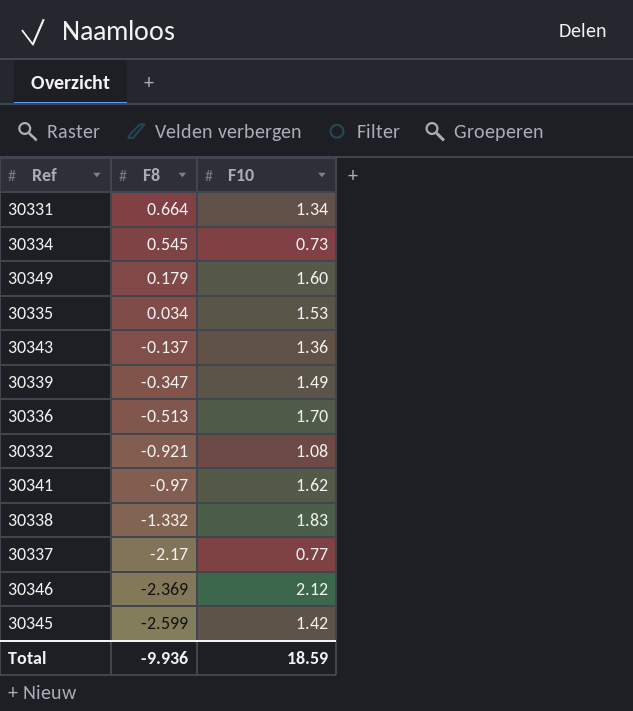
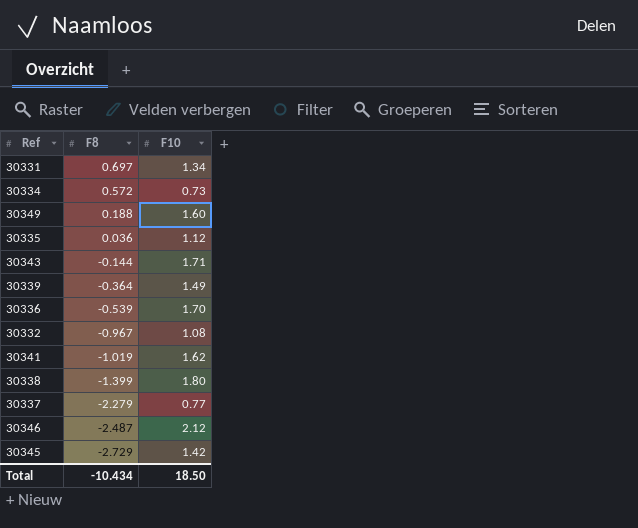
30331 | F8: 0.664 -> 0.697
30334 | F8: 0.545 -> 0.572
30349 | F8: 0.179 -> 0.188
30335 | F8: 0.034 -> 0.036
30335 | F10: 1.53 -> 1.12
30343 | F8: -0.137 -> -0.144
30343 | F10: 1.36 -> 1.71
30339 | F8: -0.347 -> -0.364
30336 | F8: -0.513 -> -0.539
30332 | F8: -0.921 -> -0.967
30341 | F8: -0.97 -> -1.019
30338 | F8: -1.332 -> -1.399
30338 | F10: 1.83 -> 1.80
30337 | F8: -2.17 -> -2.279
30346 | F8: -2.369 -> -2.487
30345 | F8: -2.599 -> -2.729
Total | F8: -9.936 -> -10.434
Total | F10: 18.59 -> 18.50

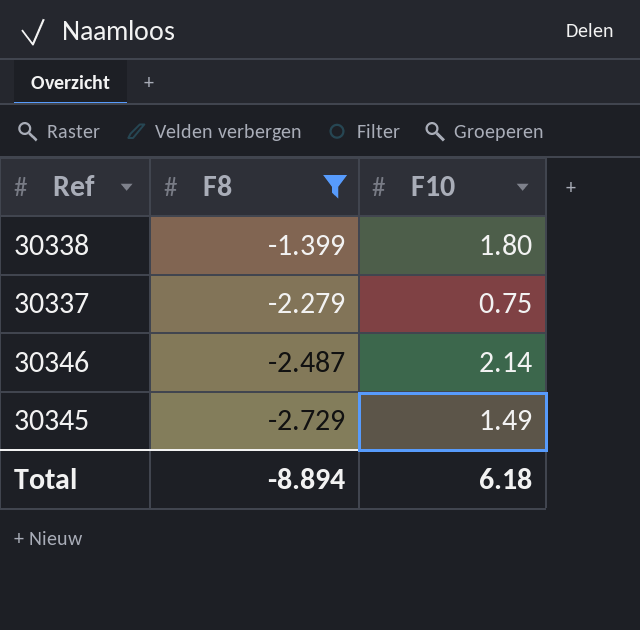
filter: none -> F8 <= -1.399
30337 | F10: 0.77 -> 0.75
30346 | F10: 2.12 -> 2.14
30345 | F10: 1.42 -> 1.49
Total | F8: -10.434 -> -8.894
Total | F10: 18.50 -> 6.18

